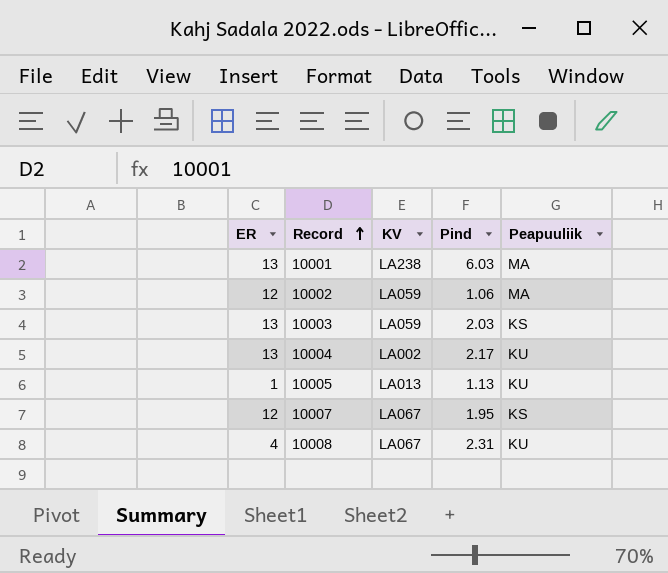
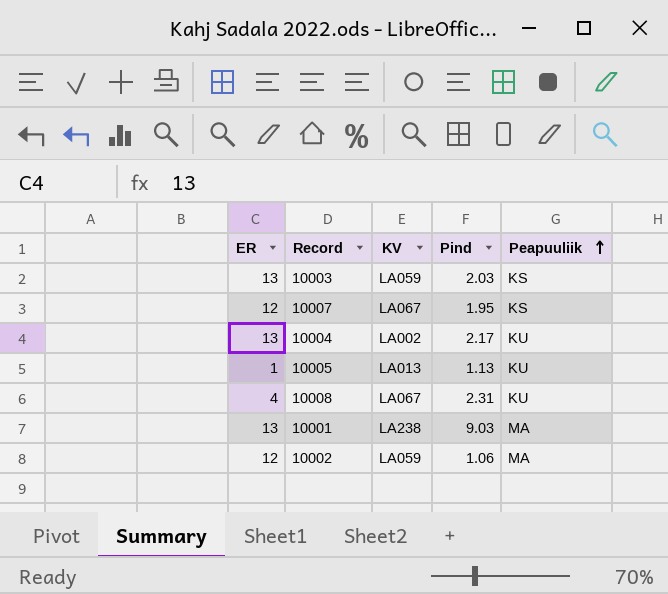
row order: Record ascending -> Peapuuliik ascending
10001 | Pind: 6.03 -> 9.03

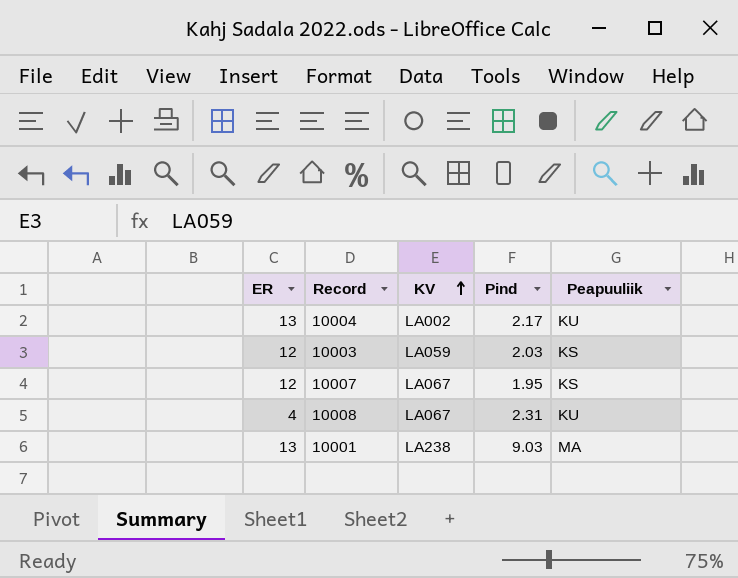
row order: Peapuuliik ascending -> KV ascending
row 10005: 1 | LA013 | 1.13 | KU -> none
row 10002: 12 | LA059 | 1.06 | MA -> none
10003 | ER: 13 -> 12

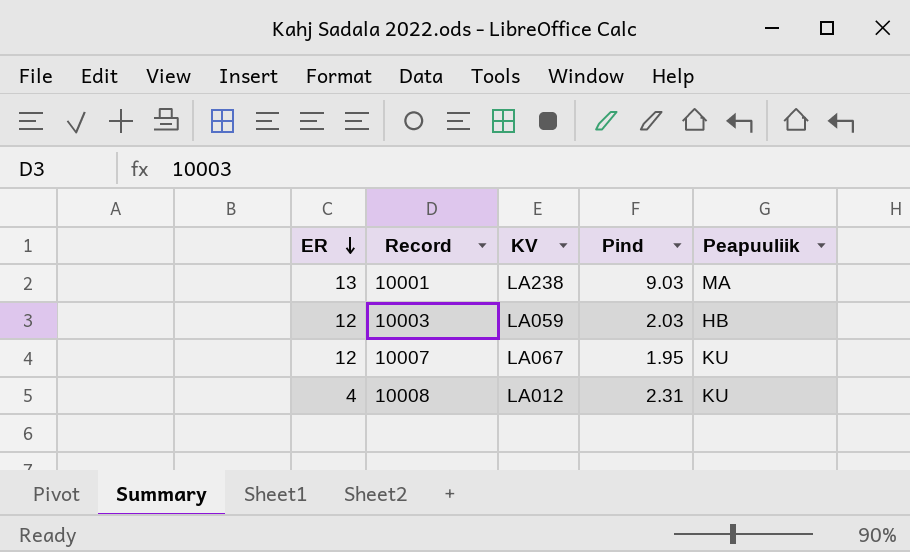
row order: KV ascending -> ER descending
row 10004: 13 | LA002 | 2.17 | KU -> none
10003 | Peapuuliik: KS -> HB
10007 | Peapuuliik: KS -> KU
10008 | KV: LA067 -> LA012

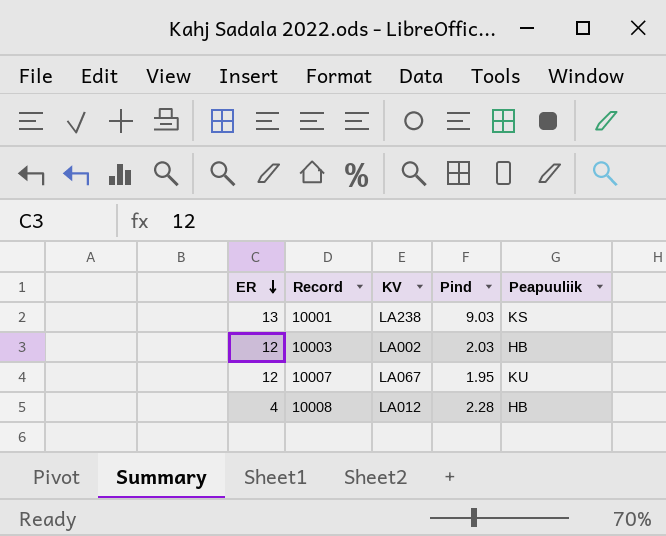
10001 | Peapuuliik: MA -> KS
10003 | KV: LA059 -> LA002
10008 | Pind: 2.31 -> 2.28
10008 | Peapuuliik: KU -> HB

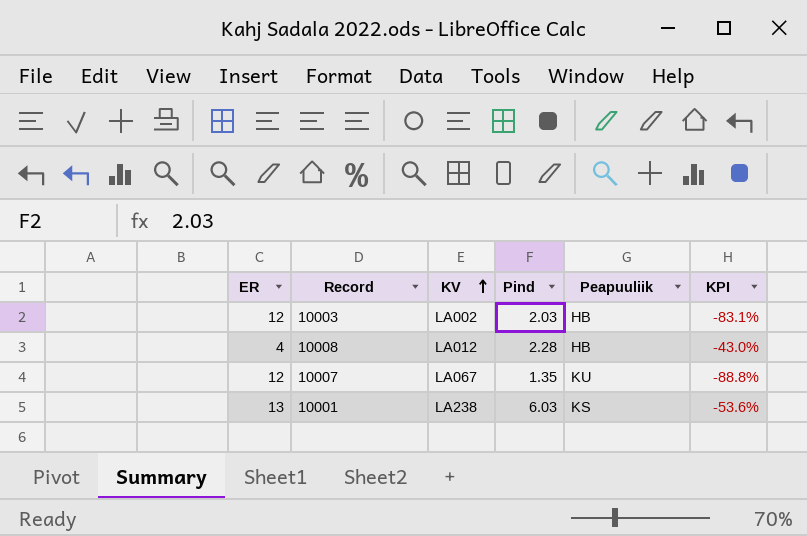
row order: ER descending -> KV ascending
column KPI | formula: none -> ([Pind] - [ER]) / [ER]
10007 | Pind: 1.95 -> 1.35
10001 | Pind: 9.03 -> 6.03

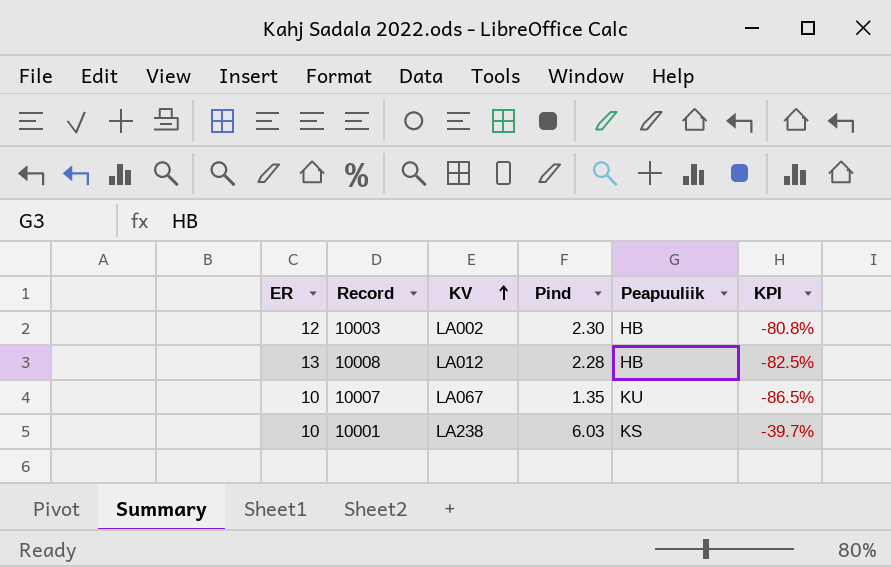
10003 | Pind: 2.03 -> 2.30
10003 | KPI: -83.1% -> -80.8%
10008 | ER: 4 -> 13
10008 | KPI: -43.0% -> -82.5%
10007 | ER: 12 -> 10
10007 | KPI: -88.8% -> -86.5%
10001 | ER: 13 -> 10
10001 | KPI: -53.6% -> -39.7%

